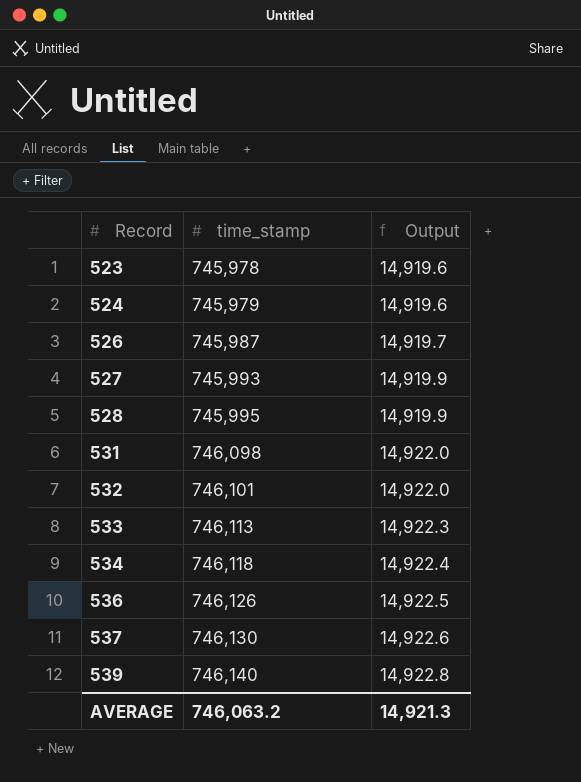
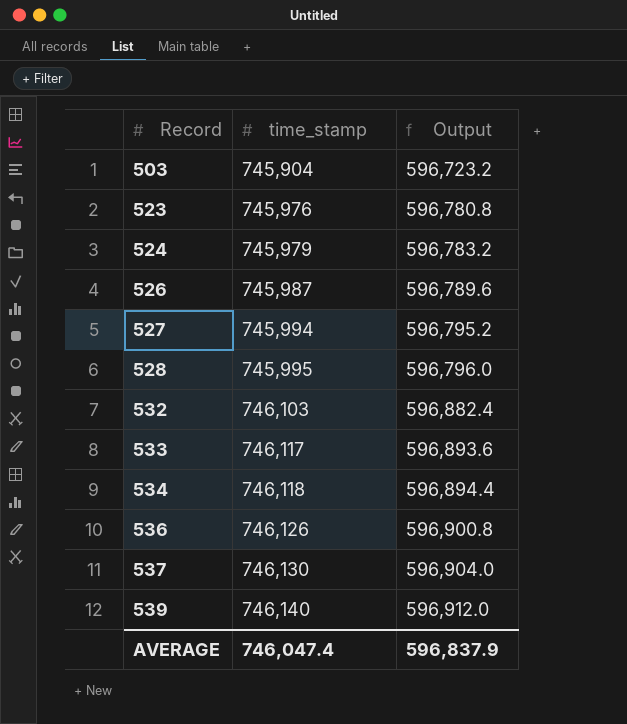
column Output | formula: [time_stamp] * 0.02 -> [time_stamp] * 0.8
row 531: 746,098 | 14,922.0 -> none
row 503: none -> 745,904 | 596,723.2
523 | time_stamp: 745,978 -> 745,976
527 | time_stamp: 745,993 -> 745,994
532 | time_stamp: 746,101 -> 746,103
533 | time_stamp: 746,113 -> 746,117
AVERAGE | time_stamp: 746,063.2 -> 746,047.4
AVERAGE | Output: 14,921.3 -> 596,837.9

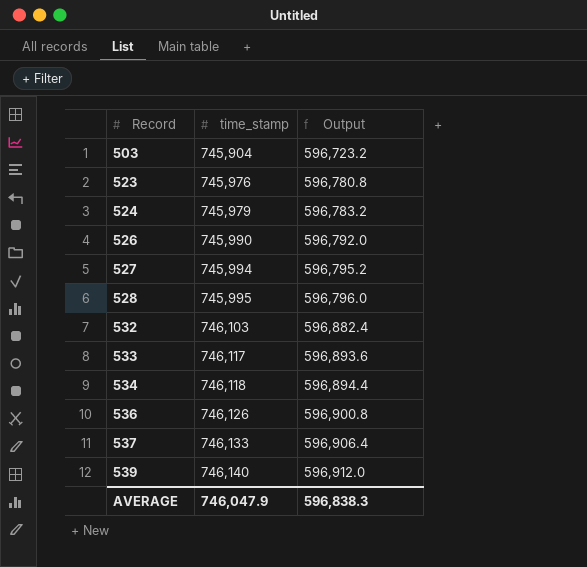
526 | time_stamp: 745,987 -> 745,990
526 | Output: 596,789.6 -> 596,792.0
537 | time_stamp: 746,130 -> 746,133
537 | Output: 596,904.0 -> 596,906.4
AVERAGE | time_stamp: 746,047.4 -> 746,047.9
AVERAGE | Output: 596,837.9 -> 596,838.3

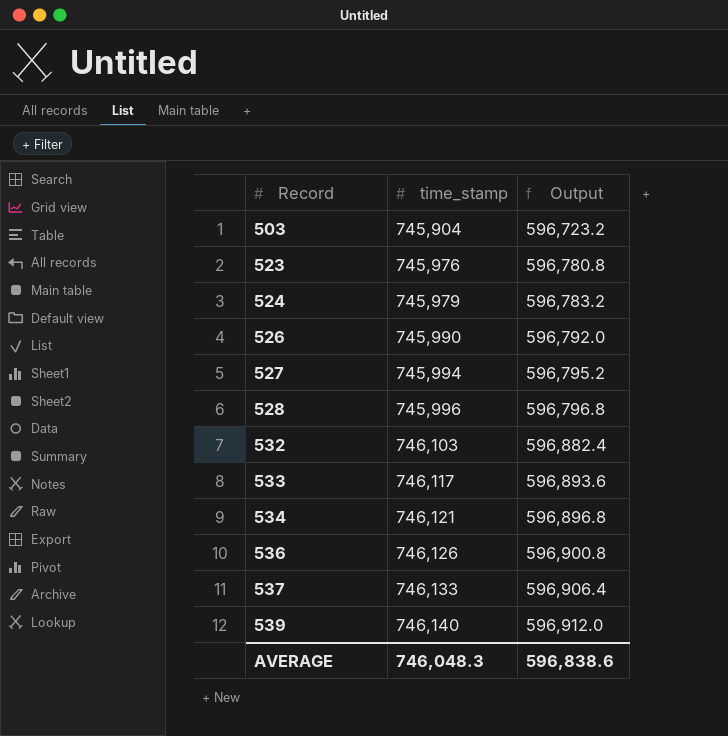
528 | time_stamp: 745,995 -> 745,996
528 | Output: 596,796.0 -> 596,796.8
534 | time_stamp: 746,118 -> 746,121
534 | Output: 596,894.4 -> 596,896.8
AVERAGE | time_stamp: 746,047.9 -> 746,048.3
AVERAGE | Output: 596,838.3 -> 596,838.6

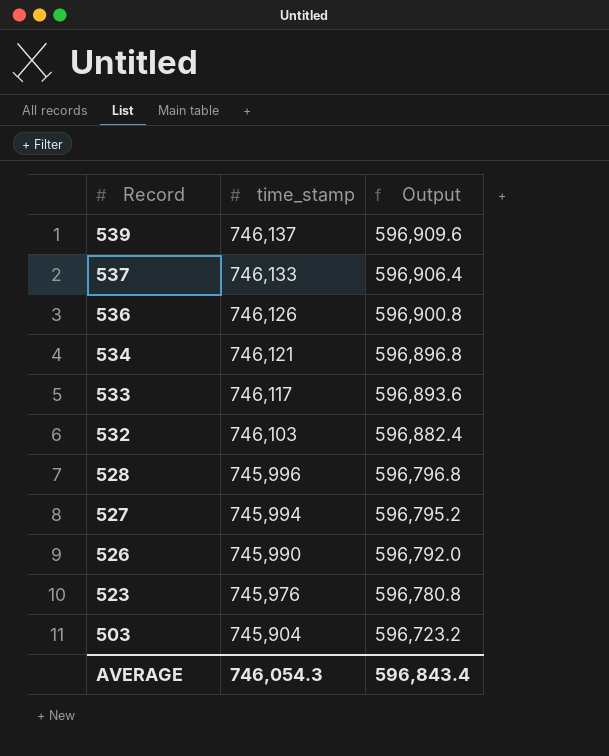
row order: Record ascending -> Record descending
row 524: 745,979 | 596,783.2 -> none
539 | time_stamp: 746,140 -> 746,137
539 | Output: 596,912.0 -> 596,909.6
AVERAGE | time_stamp: 746,048.3 -> 746,054.3
AVERAGE | Output: 596,838.6 -> 596,843.4

